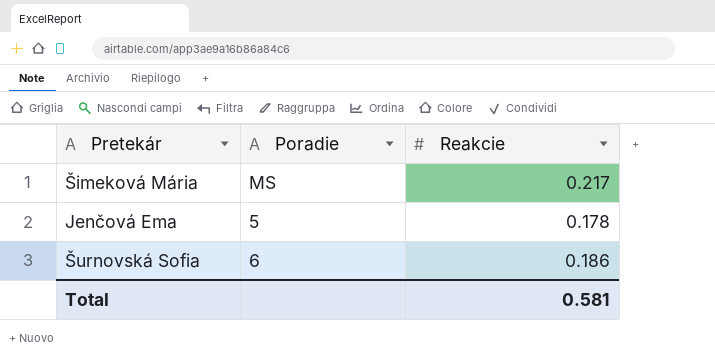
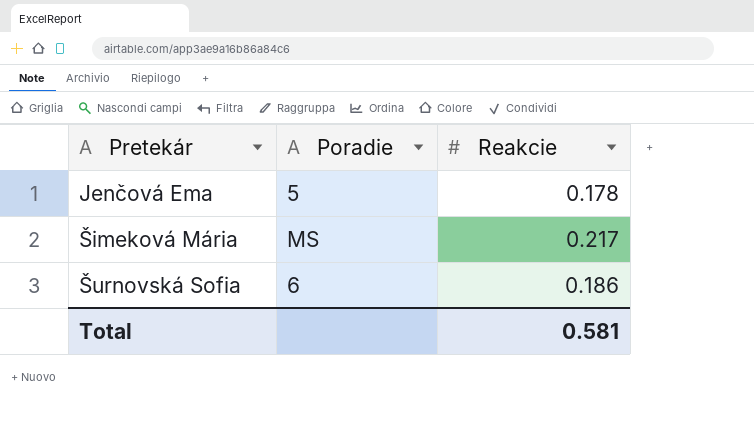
row order: none -> Pretekár ascending

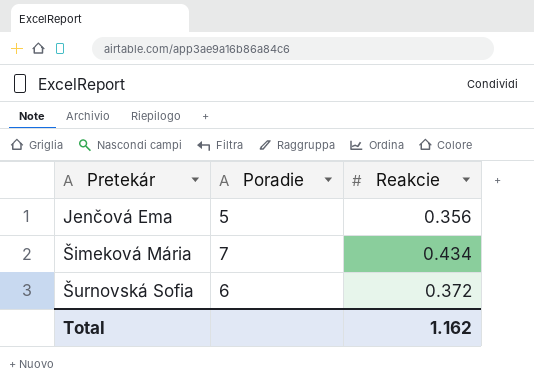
Jenčová Ema | Reakcie: 0.178 -> 0.356
Šimeková Mária | Poradie: MS -> 7
Šimeková Mária | Reakcie: 0.217 -> 0.434
Šurnovská Sofia | Reakcie: 0.186 -> 0.372
Total | Reakcie: 0.581 -> 1.162

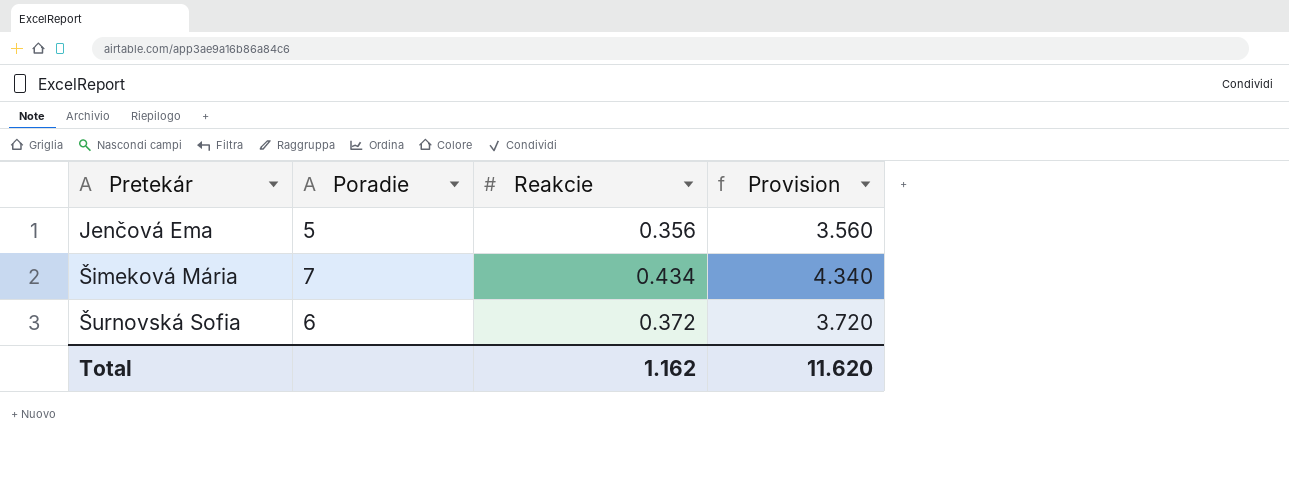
column Provision | formula: none -> [Reakcie] * 10

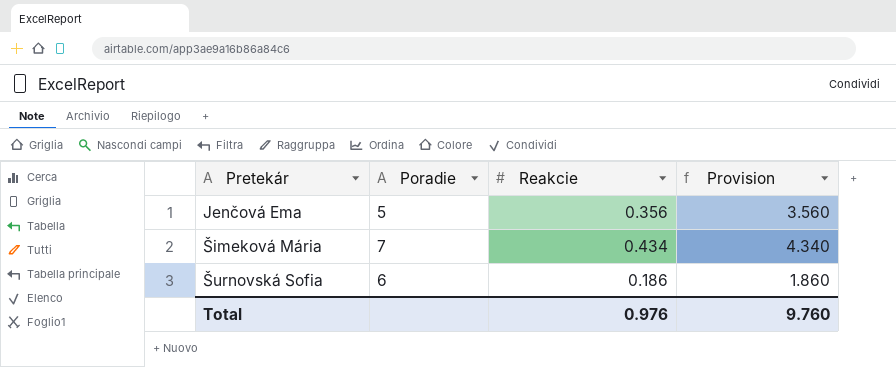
Šurnovská Sofia | Reakcie: 0.372 -> 0.186
Šurnovská Sofia | Provision: 3.720 -> 1.860
Total | Reakcie: 1.162 -> 0.976
Total | Provision: 11.620 -> 9.760

